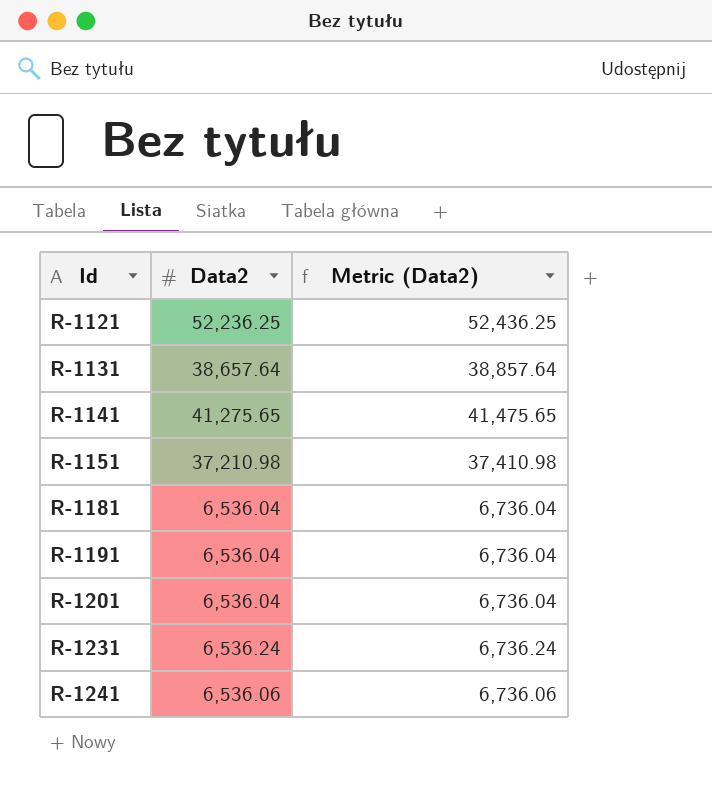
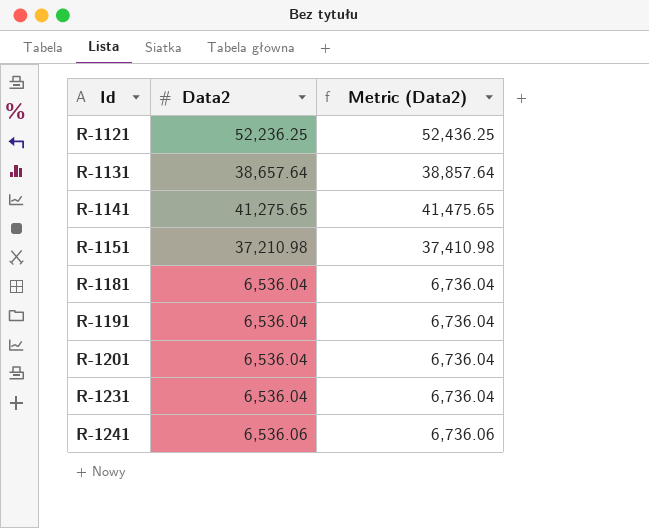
R-1231 | Data2: 6,536.24 -> 6,536.04
R-1231 | Metric (Data2): 6,736.24 -> 6,736.04

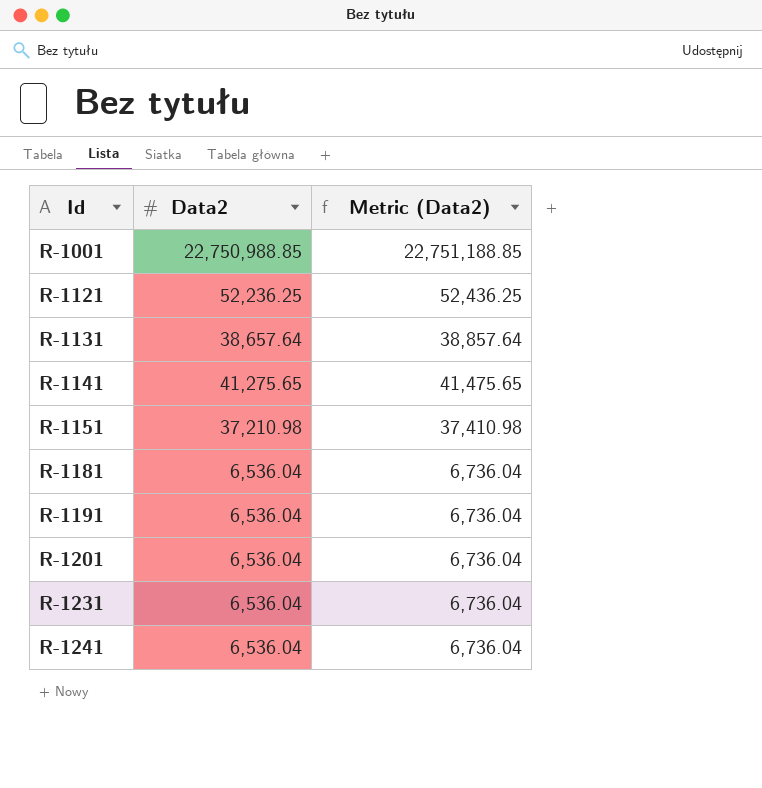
row R-1001: none -> 22,750,988.85 | 22,751,188.85
R-1241 | Data2: 6,536.06 -> 6,536.04
R-1241 | Metric (Data2): 6,736.06 -> 6,736.04

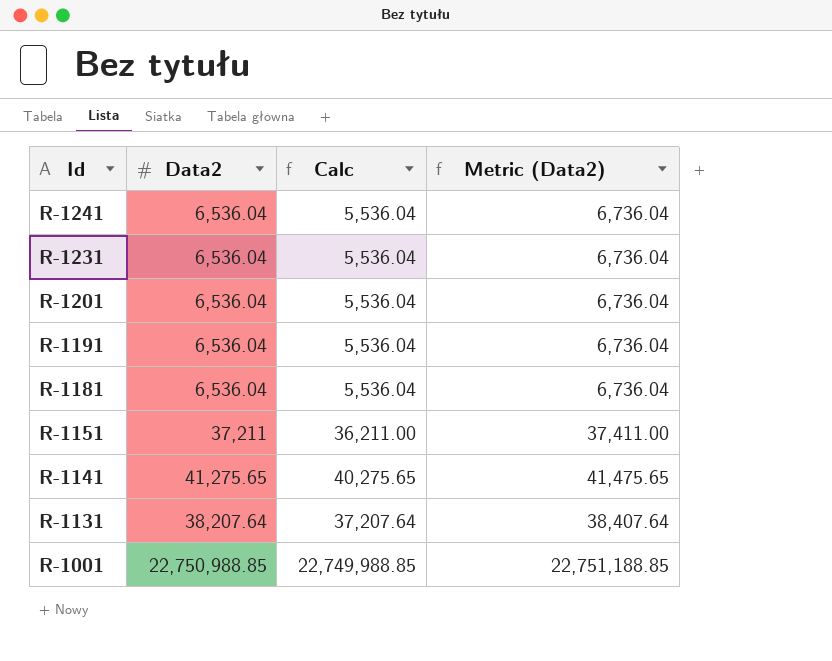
row order: Id ascending -> Id descending
column Calc | formula: none -> [Data2] - 1000
row R-1121: 52,236.25 | 52,436.25 -> none
R-1151 | Data2: 37,210.98 -> 37,211
R-1151 | Metric (Data2): 37,410.98 -> 37,411.00
R-1131 | Data2: 38,657.64 -> 38,207.64
R-1131 | Metric (Data2): 38,857.64 -> 38,407.64

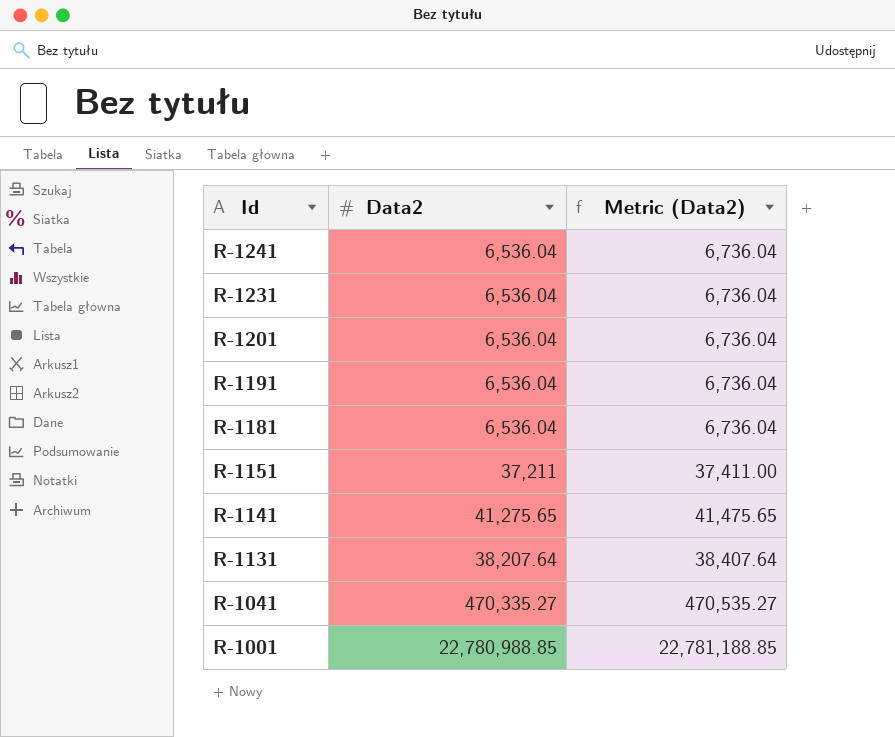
column Calc | formula: [Data2] - 1000 -> none
row R-1041: none -> 470,335.27 | 470,535.27
R-1001 | Data2: 22,750,988.85 -> 22,780,988.85
R-1001 | Metric (Data2): 22,751,188.85 -> 22,781,188.85

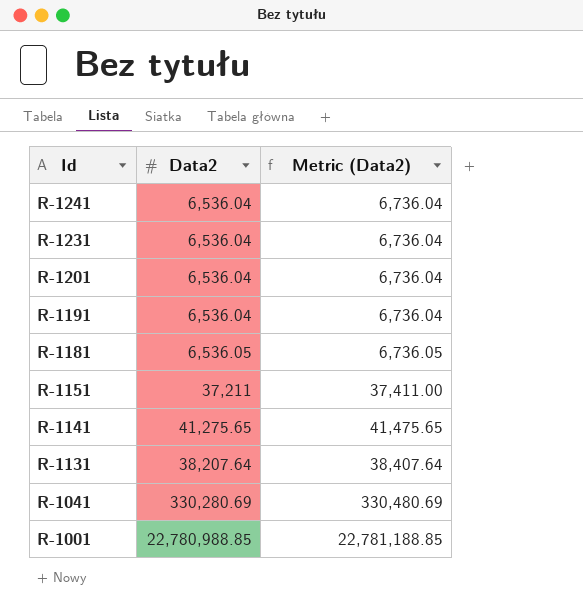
R-1181 | Data2: 6,536.04 -> 6,536.05
R-1181 | Metric (Data2): 6,736.04 -> 6,736.05
R-1041 | Data2: 470,335.27 -> 330,280.69
R-1041 | Metric (Data2): 470,535.27 -> 330,480.69

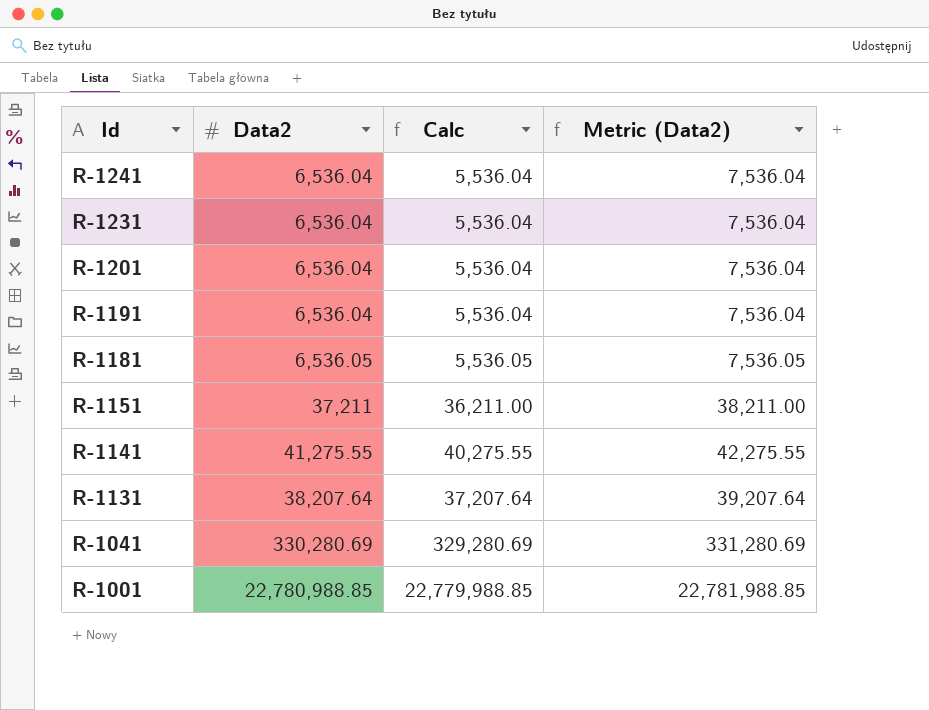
column Calc | formula: none -> [Data2] - 1000
column Metric (Data2) | formula: [Data2] + 200 -> [Data2] + 1000
R-1141 | Data2: 41,275.65 -> 41,275.55

